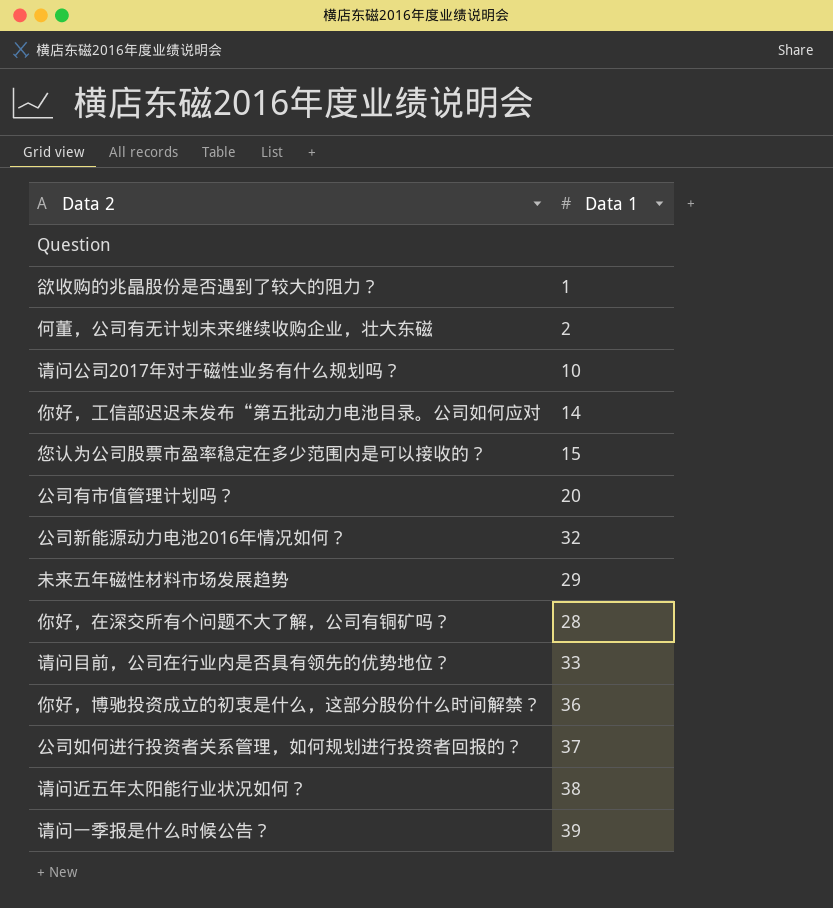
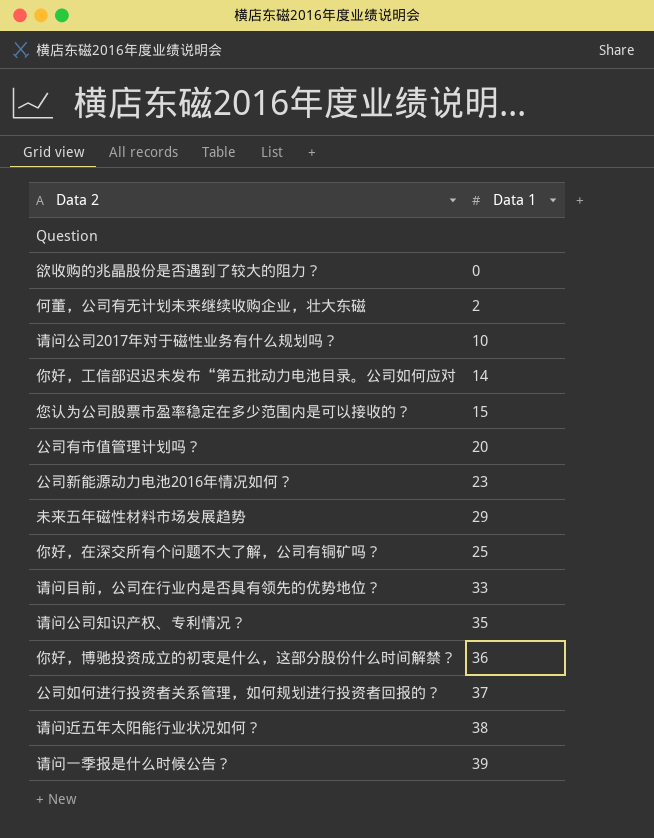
欲收购的兆晶股份是否遇到了较大的阻力？ | Data 1: 1 -> 0
公司新能源动力电池2016年情况如何？ | Data 1: 32 -> 23
你好，在深交所有个问题不大了解，公司有铜矿吗？ | Data 1: 28 -> 25
row 请问公司知识产权、专利情况？: none -> 35

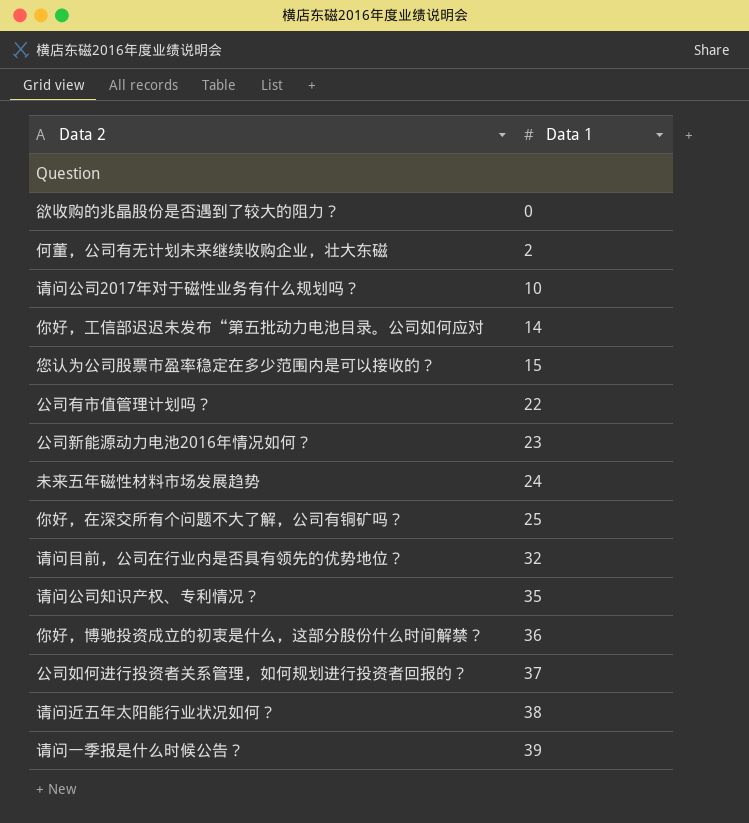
公司有市值管理计划吗？ | Data 1: 20 -> 22
未来五年磁性材料市场发展趋势 | Data 1: 29 -> 24
请问目前，公司在行业内是否具有领先的优势地位？ | Data 1: 33 -> 32

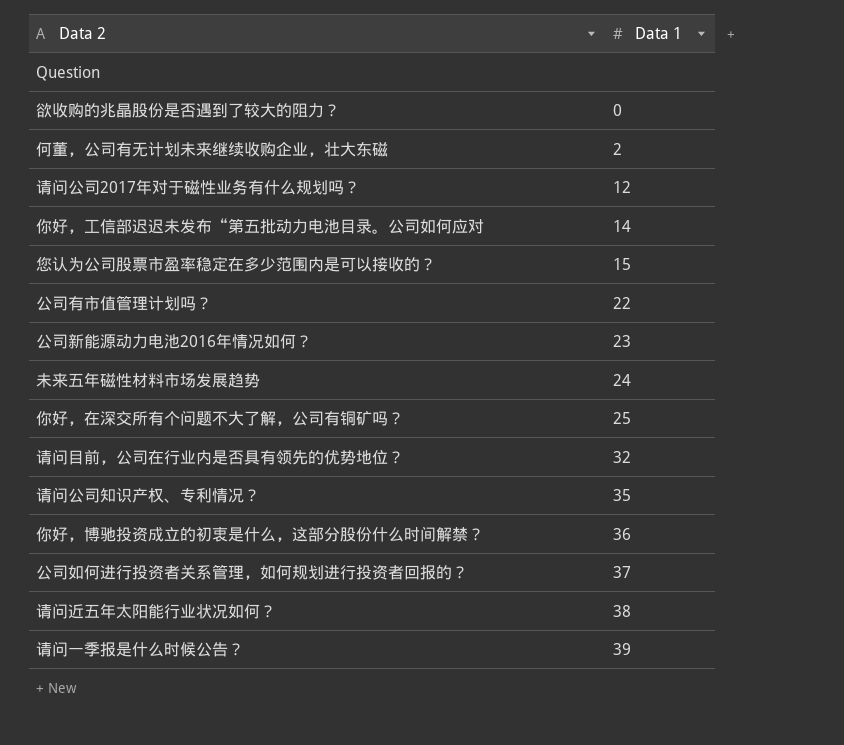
请问公司2017年对于磁性业务有什么规划吗？ | Data 1: 10 -> 12

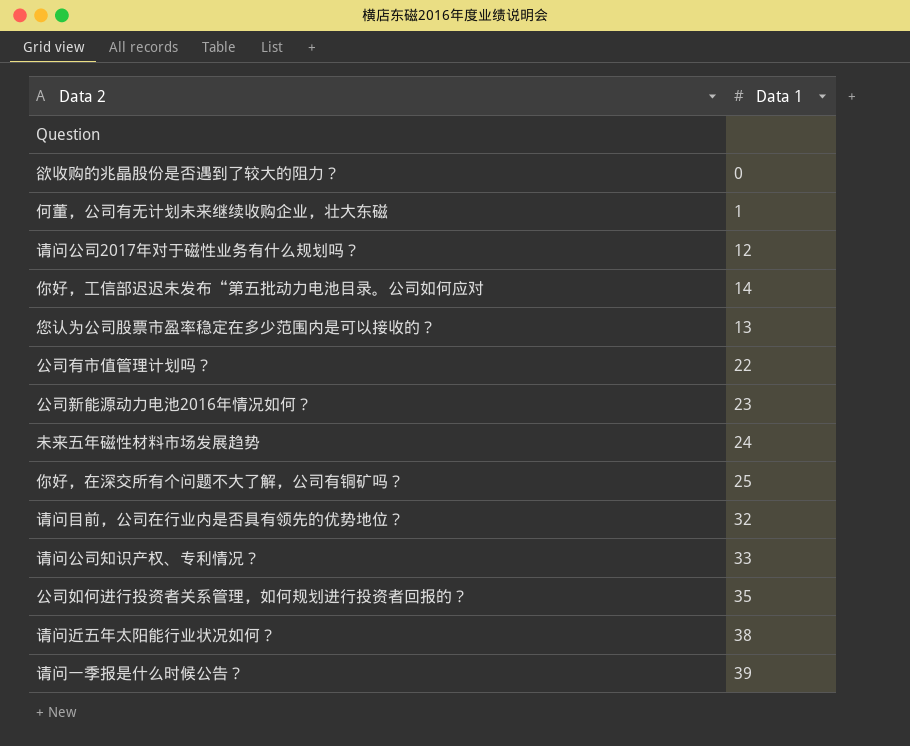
row 你好，博驰投资成立的初衷是什么，这部分股份什么时间解禁？: 36 -> none
何董，公司有无计划未来继续收购企业，壮大东磁 | Data 1: 2 -> 1
您认为公司股票市盈率稳定在多少范围内是可以接收的？ | Data 1: 15 -> 13
请问公司知识产权、专利情况？ | Data 1: 35 -> 33
公司如何进行投资者关系管理，如何规划进行投资者回报的？ | Data 1: 37 -> 35

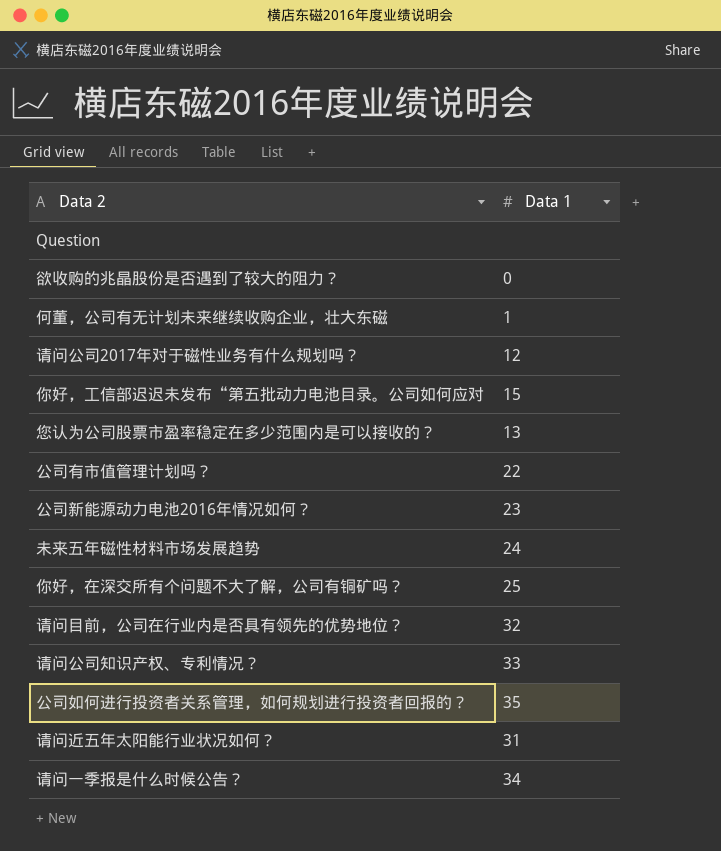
你好，工信部迟迟未发布“第五批动力电池目录。公司如何应对 | Data 1: 14 -> 15
请问近五年太阳能行业状况如何？ | Data 1: 38 -> 31
请问一季报是什么时候公告？ | Data 1: 39 -> 34

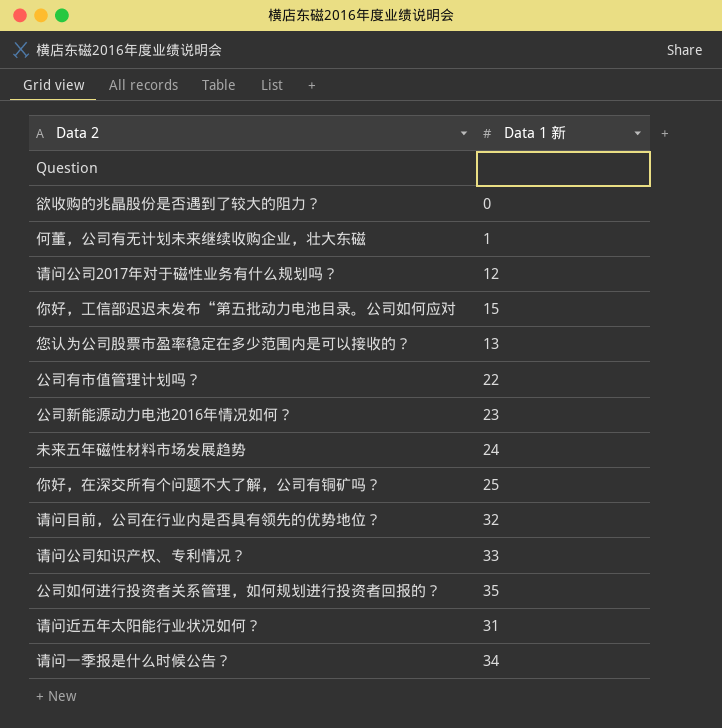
column name: Data 1 -> Data 1 新

